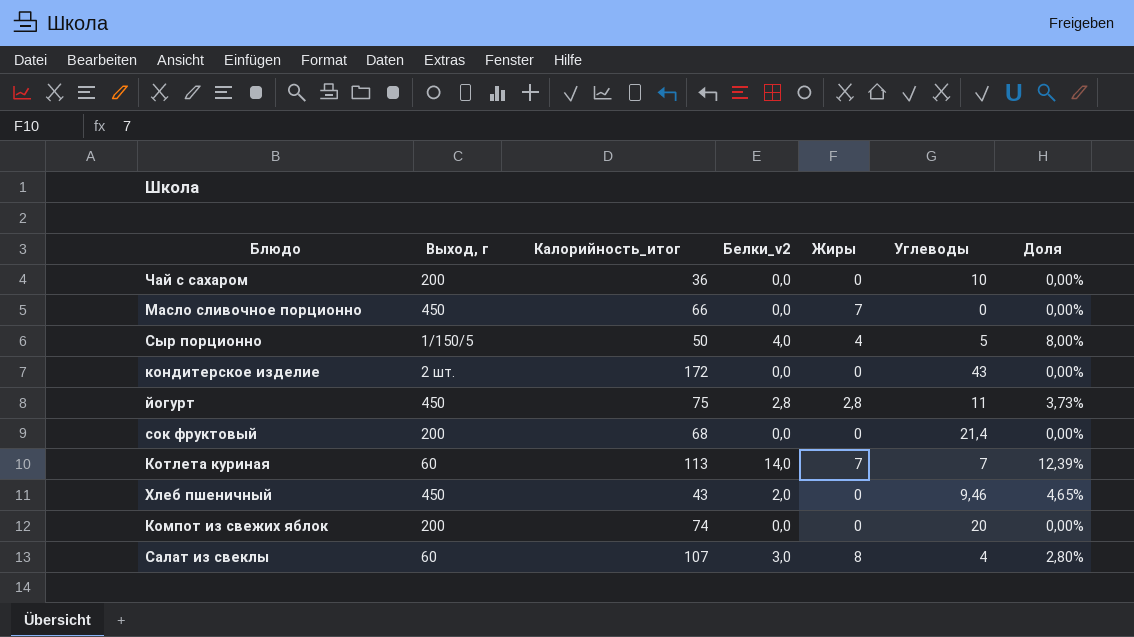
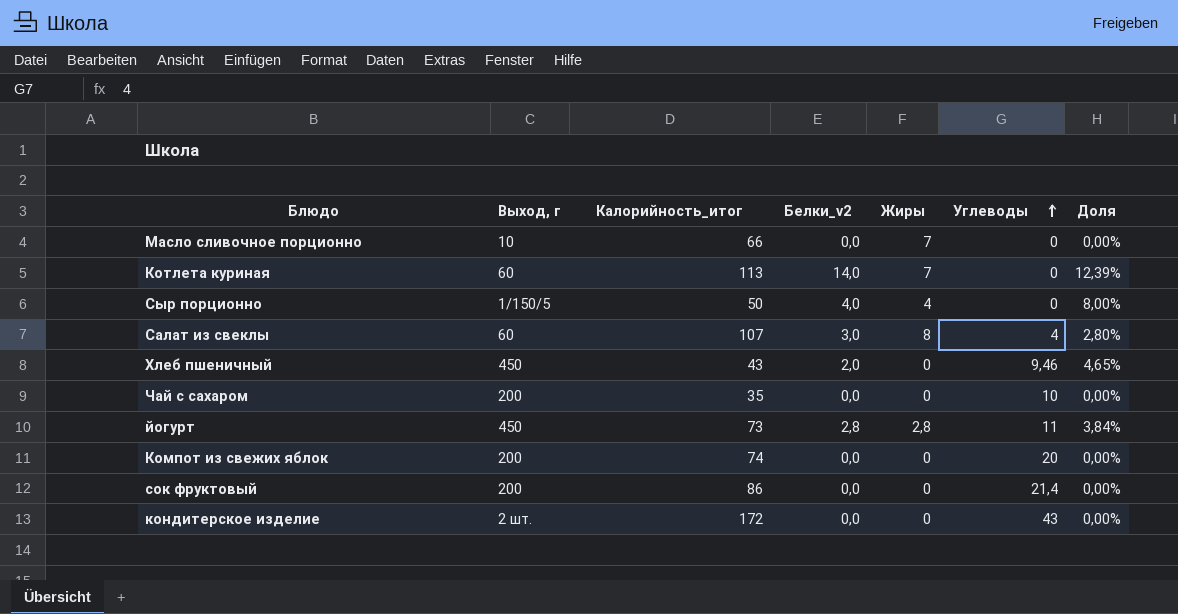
row order: none -> Углеводы ascending
Масло сливочное порционно | Выход, г: 450 -> 10
Котлета куриная | Углеводы: 7 -> 0
Сыр порционно | Углеводы: 5 -> 0
Чай с сахаром | Калорийность_итог: 36 -> 35
йогурт | Калорийность_итог: 75 -> 73
йогурт | Доля: 3,73% -> 3,84%
сок фруктовый | Калорийность_итог: 68 -> 86

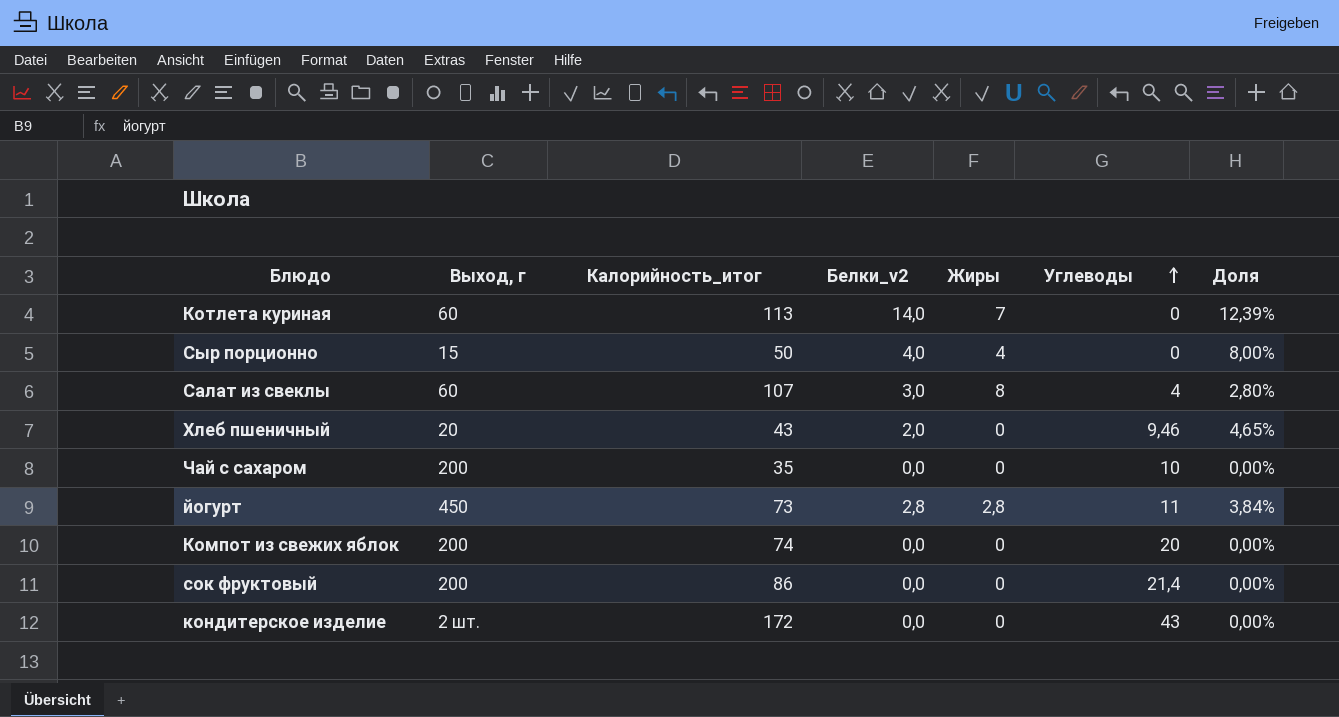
row Масло сливочное порционно: 10 | 66 | 0,0 | 7 | 0 | 0,00% -> none
Сыр порционно | Выход, г: 1/150/5 -> 15
Хлеб пшеничный | Выход, г: 450 -> 20

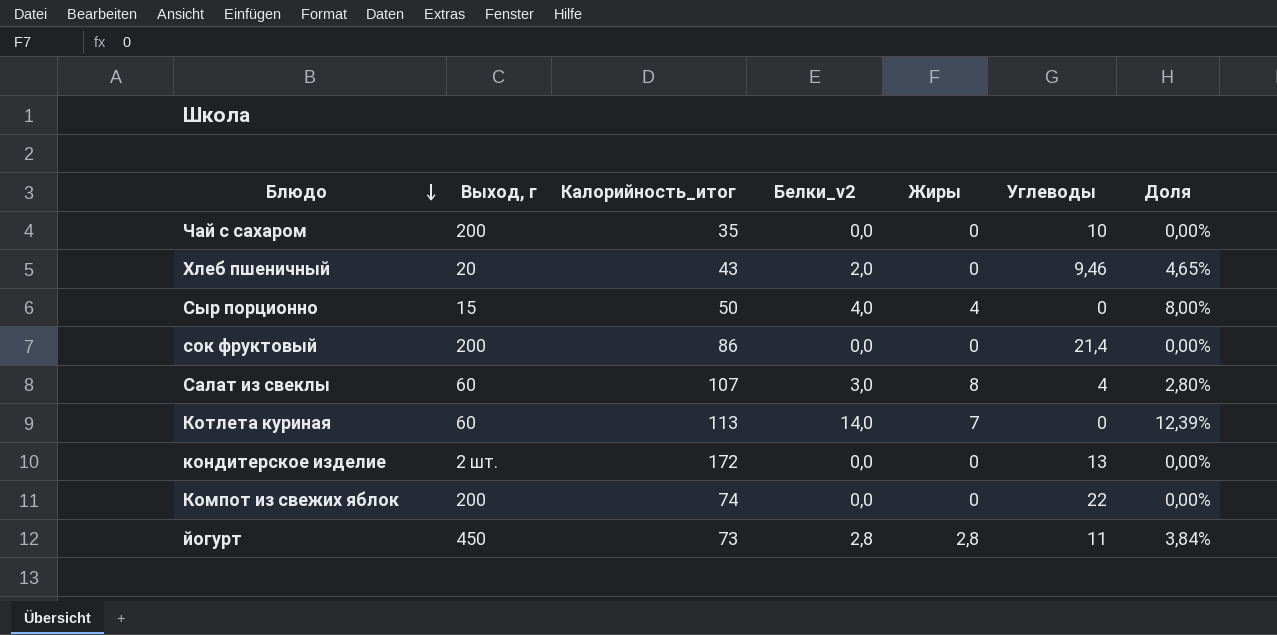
row order: Углеводы ascending -> Блюдо descending
кондитерское изделие | Углеводы: 43 -> 13
Компот из свежих яблок | Углеводы: 20 -> 22

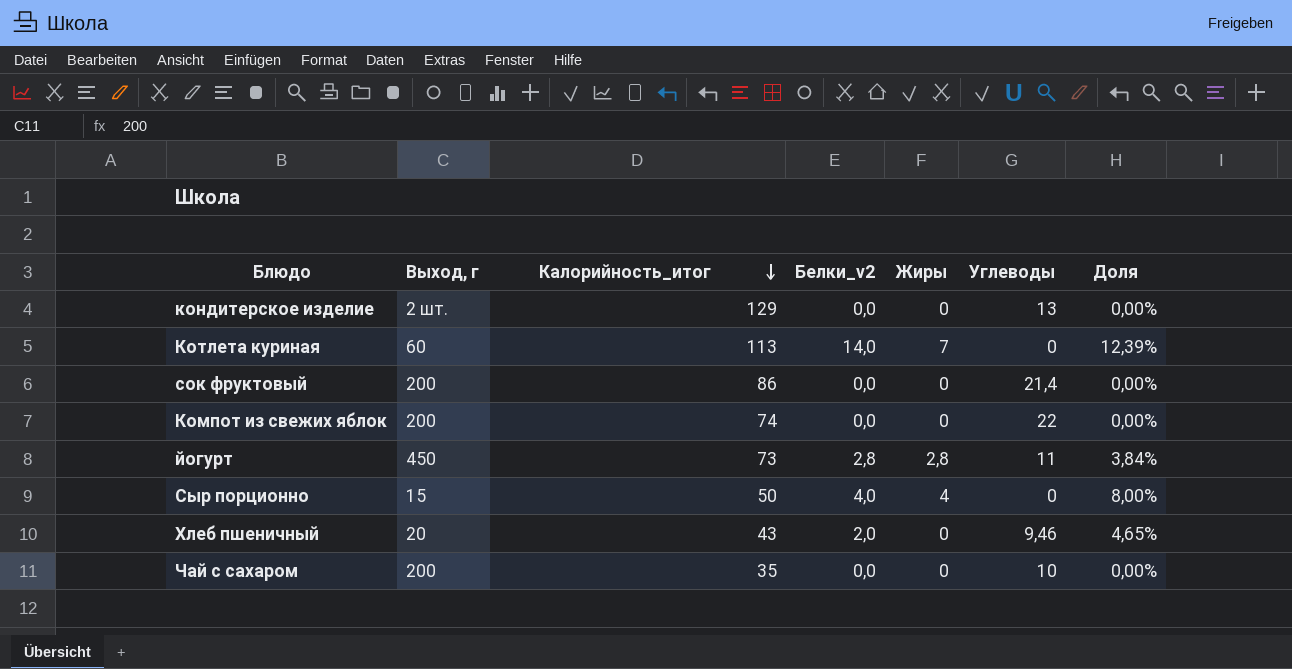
row order: Блюдо descending -> Калорийность_итог descending
row Салат из свеклы: 60 | 107 | 3,0 | 8 | 4 | 2,80% -> none
кондитерское изделие | Калорийность_итог: 172 -> 129

